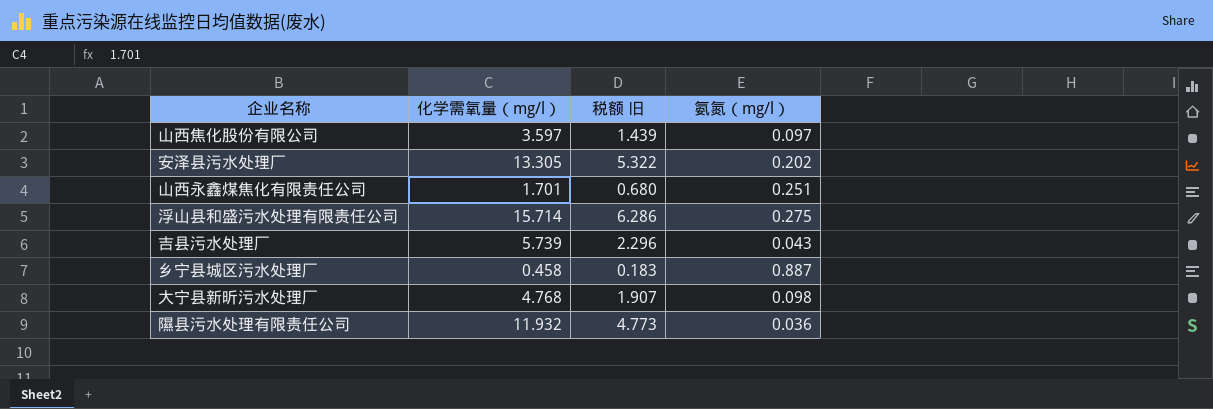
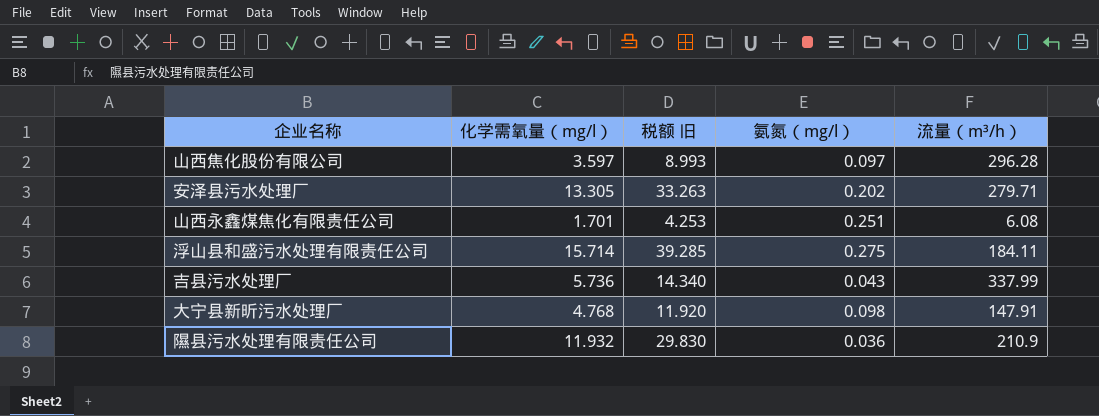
column 税额 旧 | formula: [化学需氧量（mg/l）] * 0.4 -> [化学需氧量（mg/l）] * 2.5
column 流量（m³/h） | position: none -> 5
row 乡宁县城区污水处理厂: 0.458 | 0.183 | 0.887 -> none
吉县污水处理厂 | 化学需氧量（mg/l）: 5.739 -> 5.736

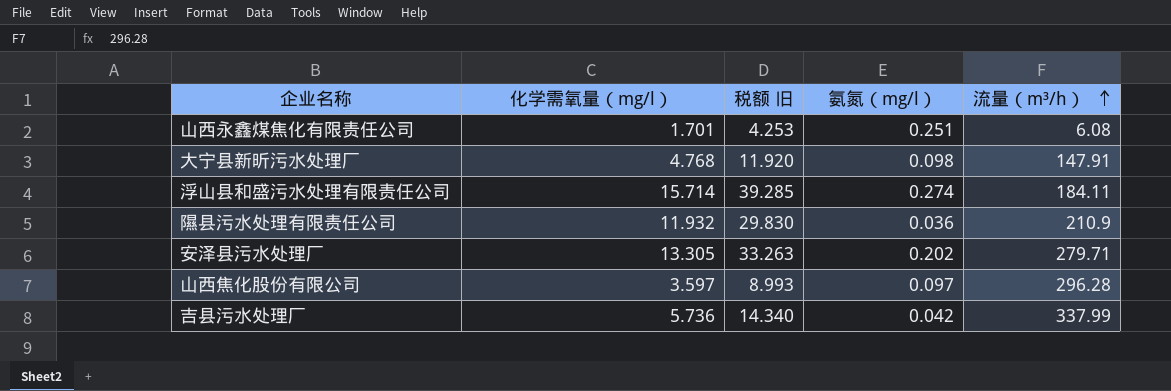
row order: none -> 流量（m³/h） ascending
浮山县和盛污水处理有限责任公司 | 氨氮（mg/l）: 0.275 -> 0.274
吉县污水处理厂 | 氨氮（mg/l）: 0.043 -> 0.042

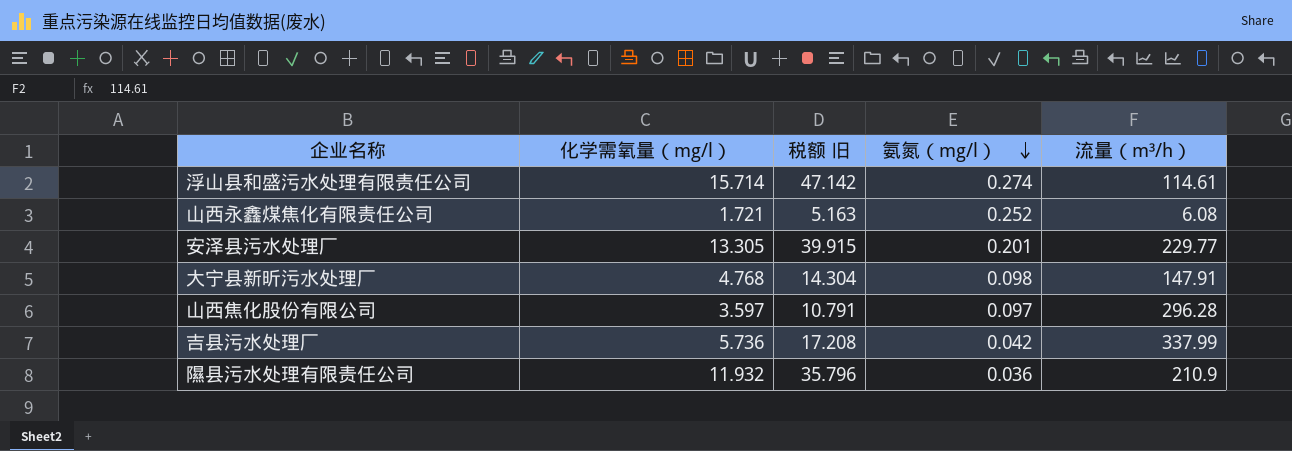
row order: 流量（m³/h） ascending -> 氨氮（mg/l） descending
column 税额 旧 | formula: [化学需氧量（mg/l）] * 2.5 -> [化学需氧量（mg/l）] * 3
浮山县和盛污水处理有限责任公司 | 流量（m³/h）: 184.11 -> 114.61
山西永鑫煤焦化有限责任公司 | 化学需氧量（mg/l）: 1.701 -> 1.721
山西永鑫煤焦化有限责任公司 | 氨氮（mg/l）: 0.251 -> 0.252
安泽县污水处理厂 | 氨氮（mg/l）: 0.202 -> 0.201
安泽县污水处理厂 | 流量（m³/h）: 279.71 -> 229.77

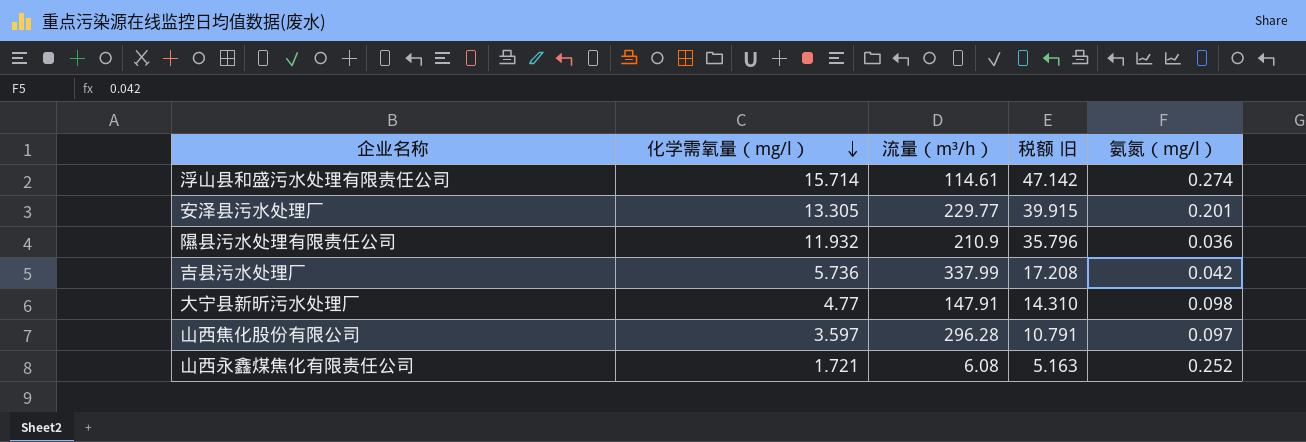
row order: 氨氮（mg/l） descending -> 化学需氧量（mg/l） descending
column 流量（m³/h） | position: 5 -> 3
大宁县新昕污水处理厂 | 化学需氧量（mg/l）: 4.768 -> 4.77
大宁县新昕污水处理厂 | 税额 旧: 14.304 -> 14.310

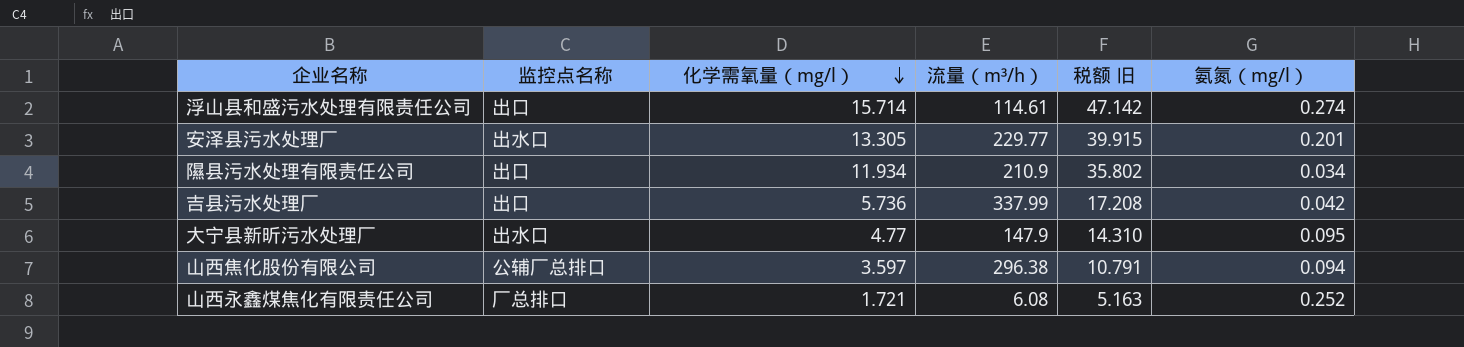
column 监控点名称 | position: none -> 2
隰县污水处理有限责任公司 | 化学需氧量（mg/l）: 11.932 -> 11.934
隰县污水处理有限责任公司 | 税额 旧: 35.796 -> 35.802
隰县污水处理有限责任公司 | 氨氮（mg/l）: 0.036 -> 0.034
大宁县新昕污水处理厂 | 流量（m³/h）: 147.91 -> 147.9
大宁县新昕污水处理厂 | 氨氮（mg/l）: 0.098 -> 0.095
山西焦化股份有限公司 | 流量（m³/h）: 296.28 -> 296.38
山西焦化股份有限公司 | 氨氮（mg/l）: 0.097 -> 0.094

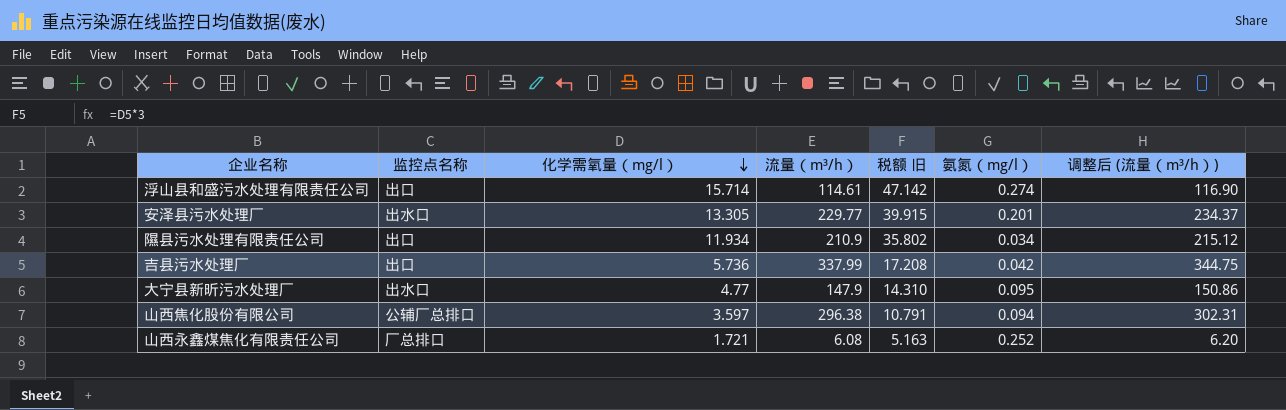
column 调整后 (流量（m³/h）) | formula: none -> [流量（m³/h）] * 1.02

